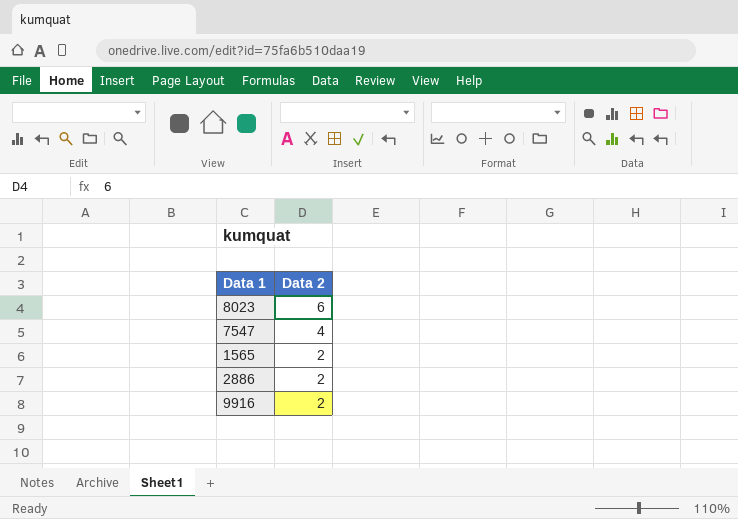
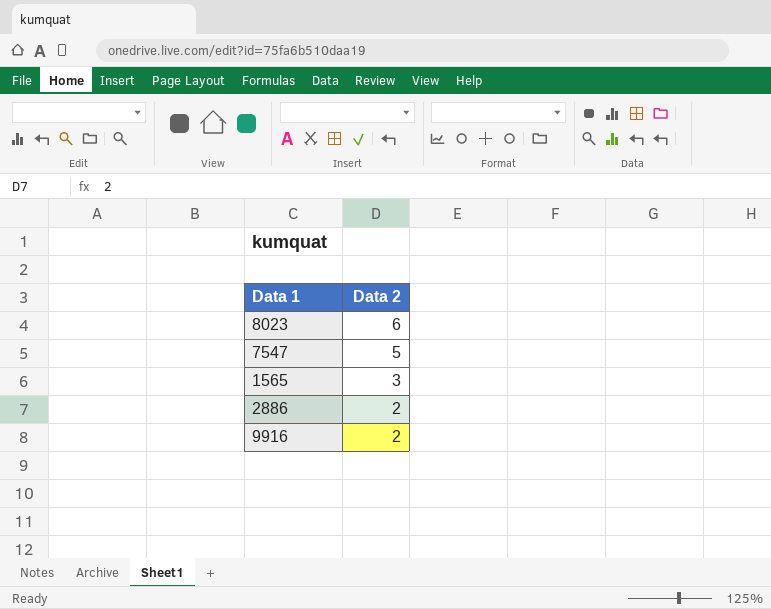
7547 | Data 2: 4 -> 5
1565 | Data 2: 2 -> 3

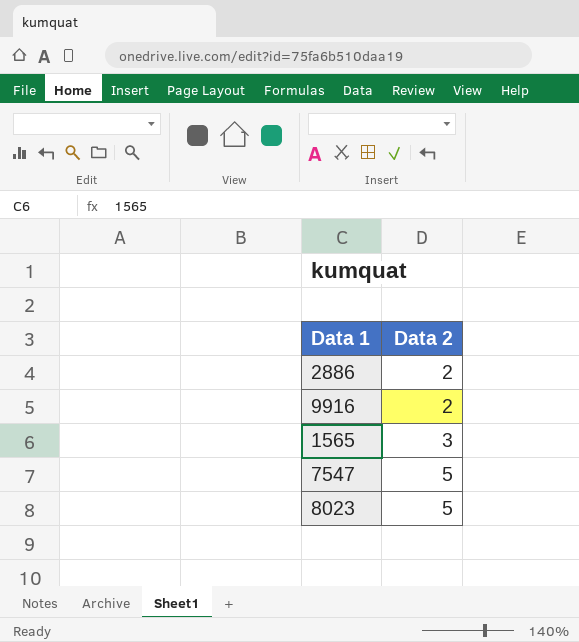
row order: Data 2 descending -> Data 2 ascending
8023 | Data 2: 6 -> 5

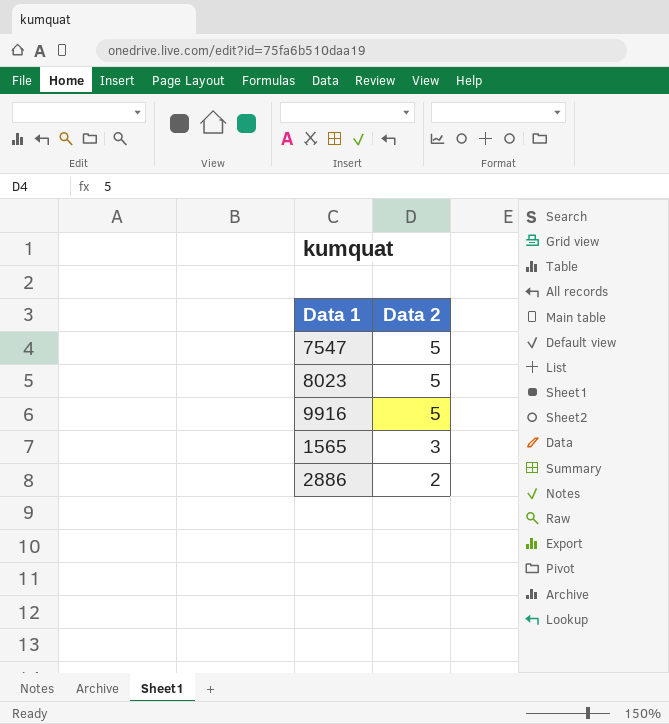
row order: Data 2 ascending -> Data 2 descending
9916 | Data 2: 2 -> 5

